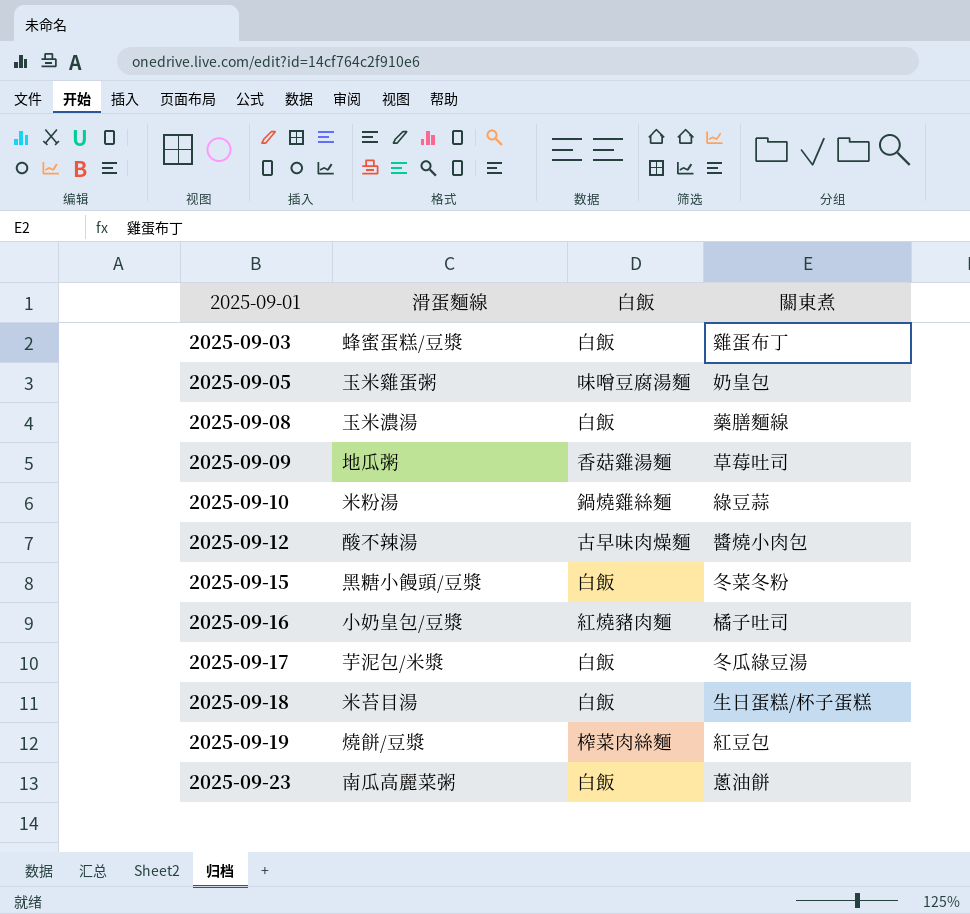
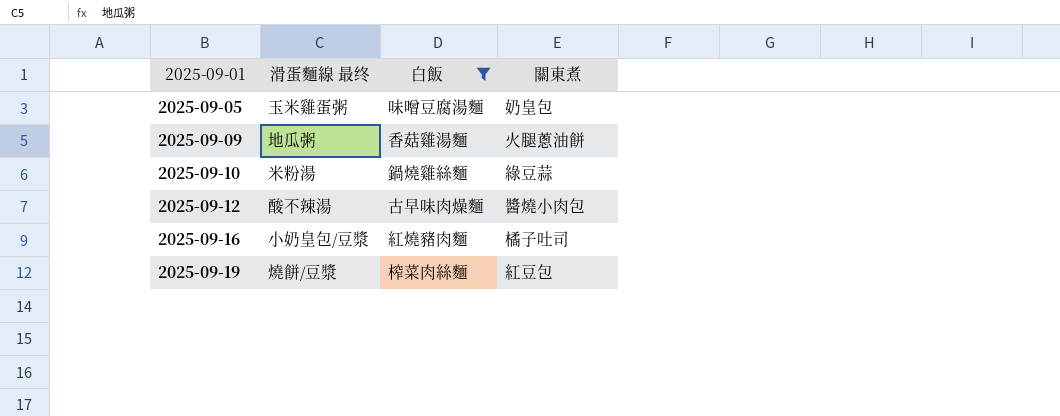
filter: none -> 白飯 != 白飯
column name: 滑蛋麵線 -> 滑蛋麵線 最终
2025-09-09 | 關東煮: 草莓吐司 -> 火腿蔥油餅

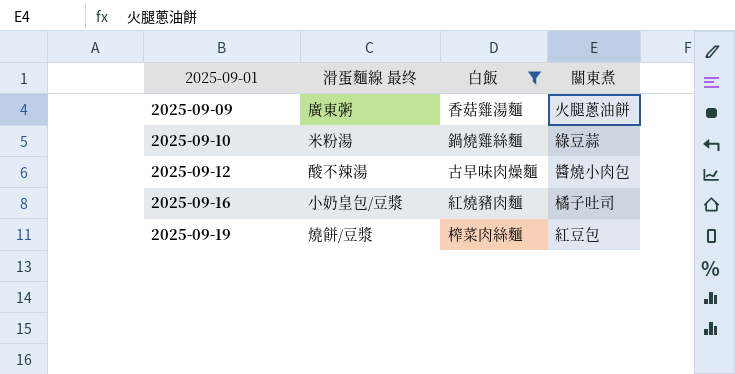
row 2025-09-05: 玉米雞蛋粥 | 味噌豆腐湯麵 | 奶皇包 -> none
2025-09-09 | 滑蛋麵線 最终: 地瓜粥 -> 廣東粥

